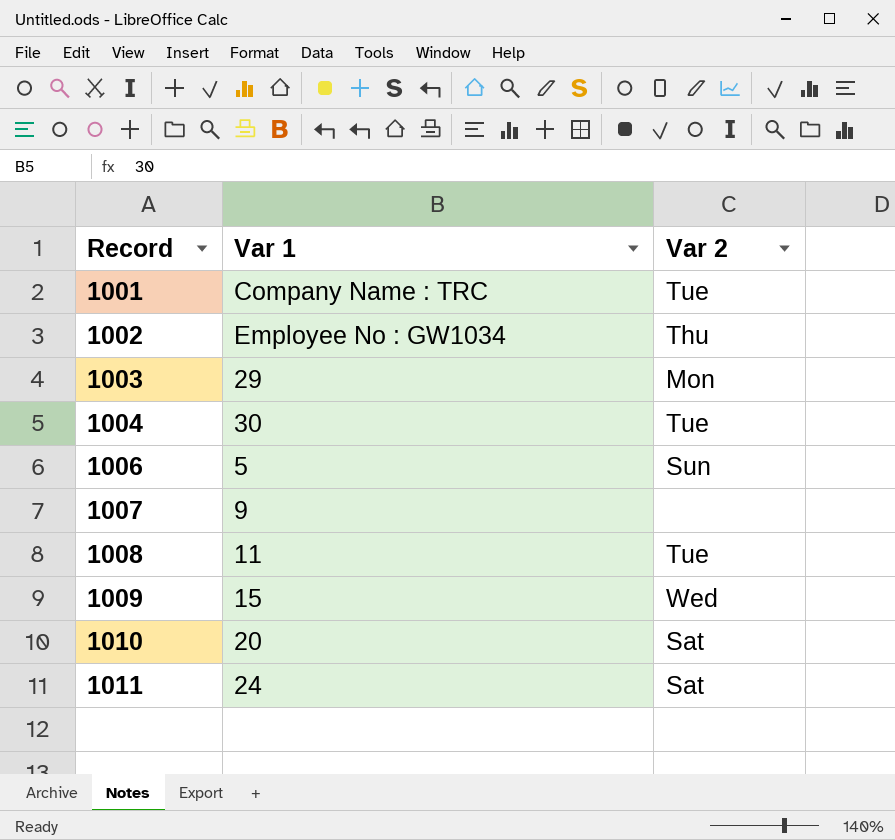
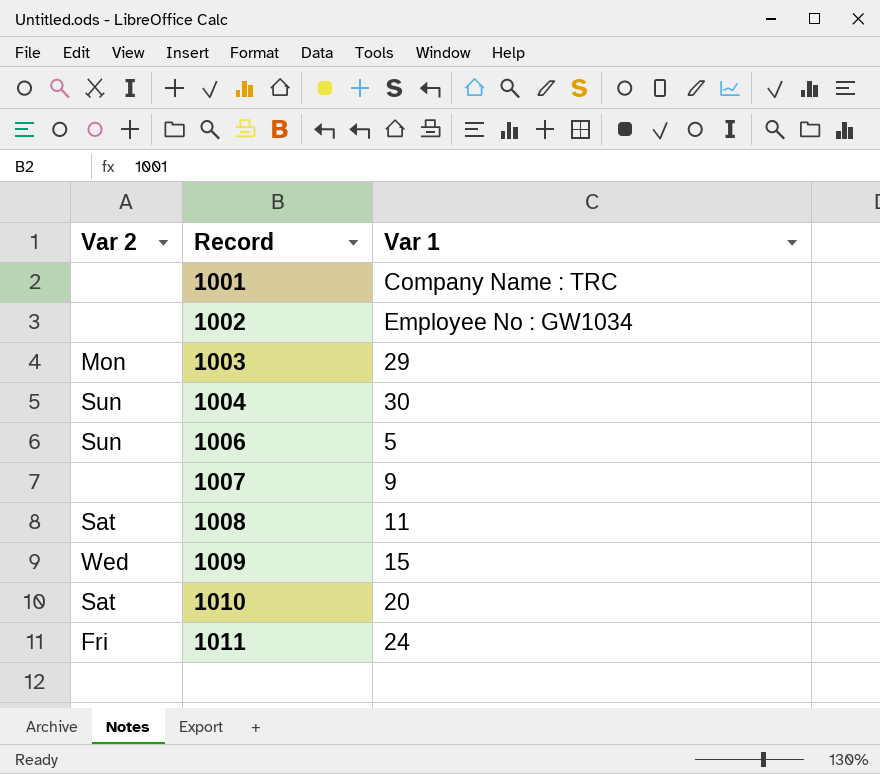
column Var 2 | position: 3 -> 1
1001 | Var 2: Tue -> none
1002 | Var 2: Thu -> none
1004 | Var 2: Tue -> Sun
1008 | Var 2: Tue -> Sat
1011 | Var 2: Sat -> Fri

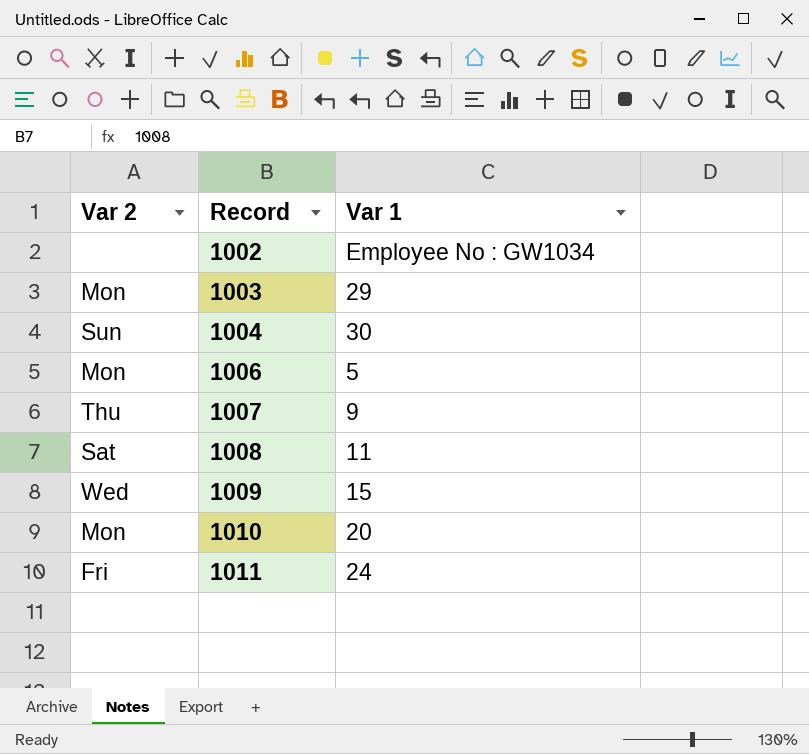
row 1001: none | Company Name : TRC -> none
1006 | Var 2: Sun -> Mon
1007 | Var 2: none -> Thu
1010 | Var 2: Sat -> Mon

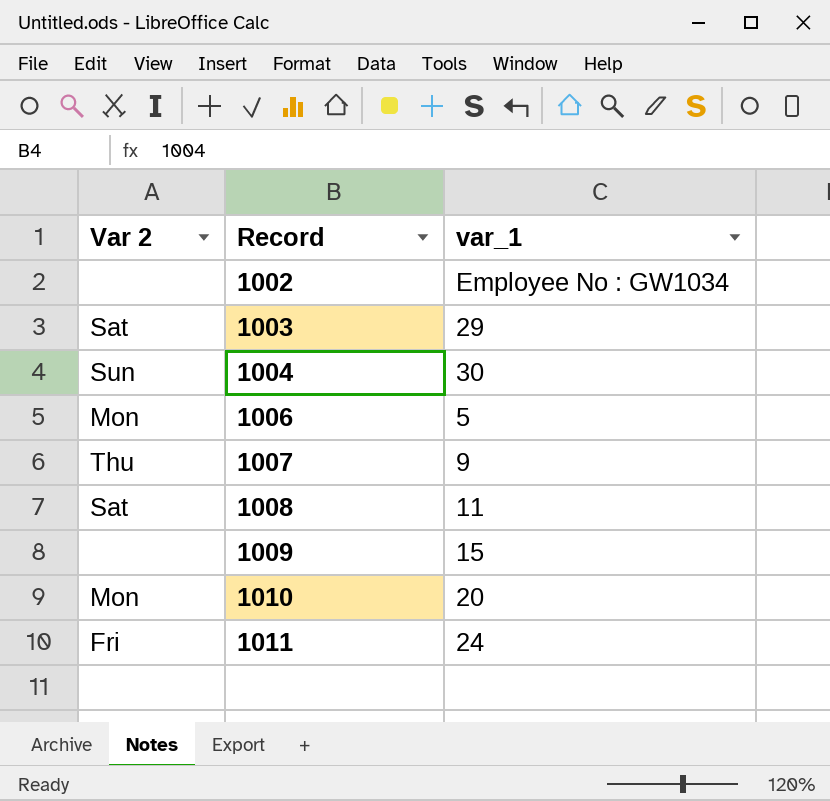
column name: Var 1 -> var_1
1003 | Var 2: Mon -> Sat
1009 | Var 2: Wed -> none

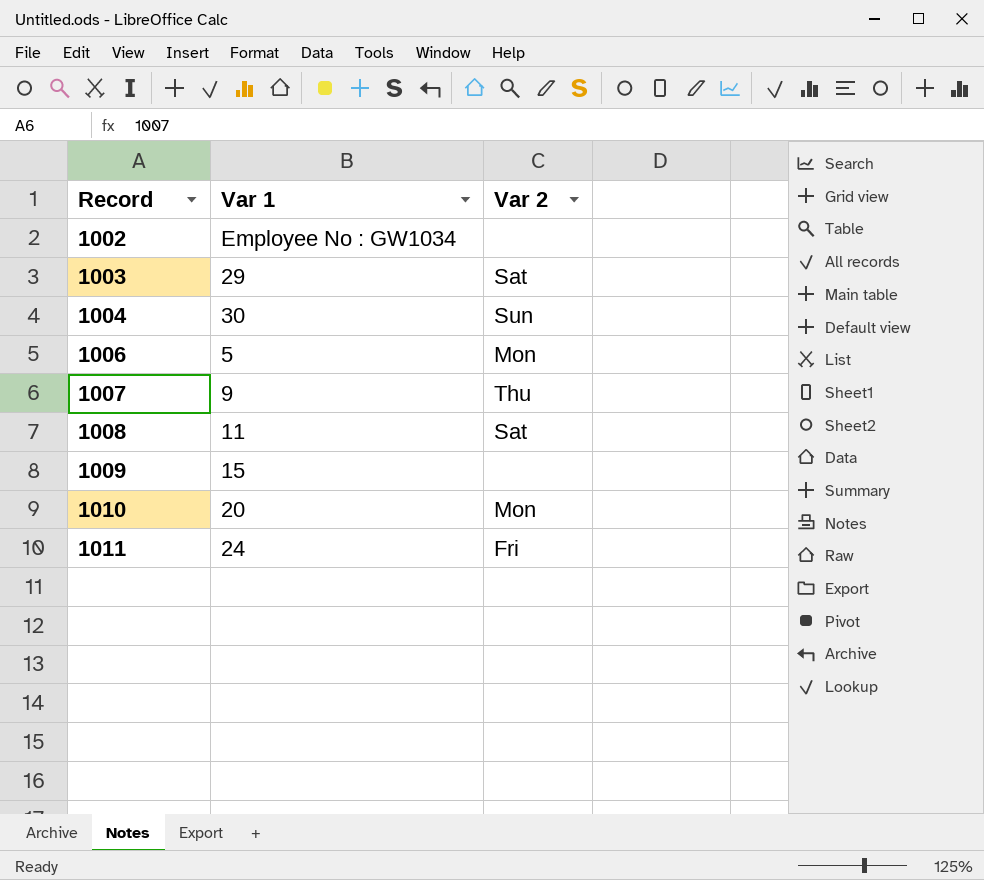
column name: var_1 -> Var 1
column Var 2 | position: 1 -> 3

